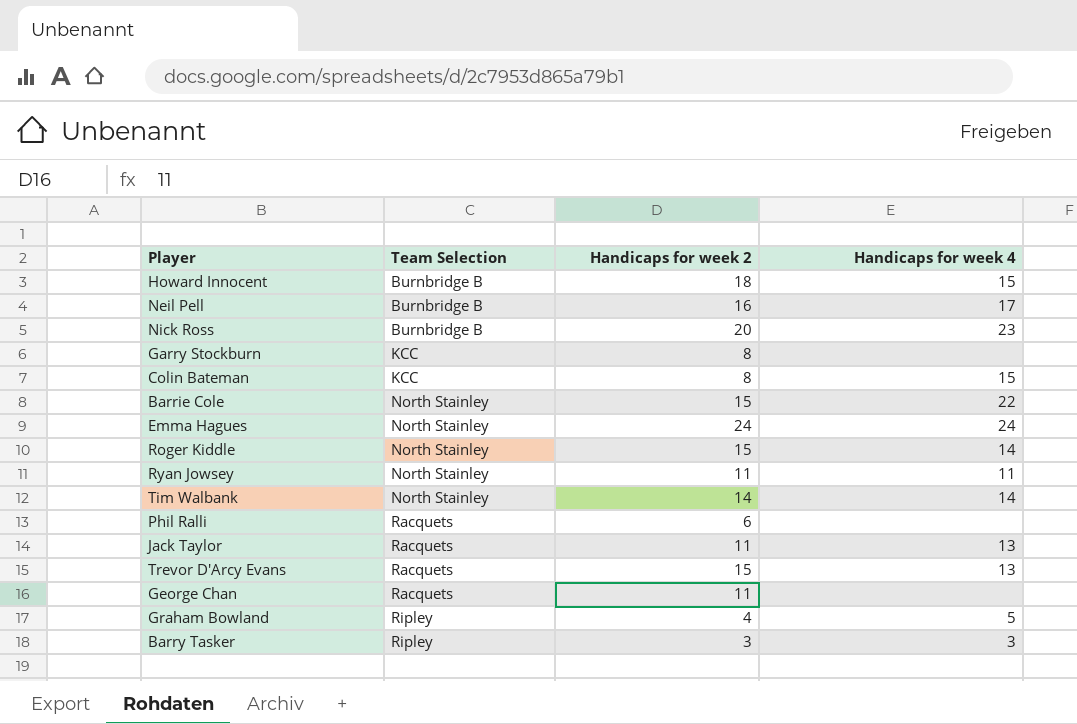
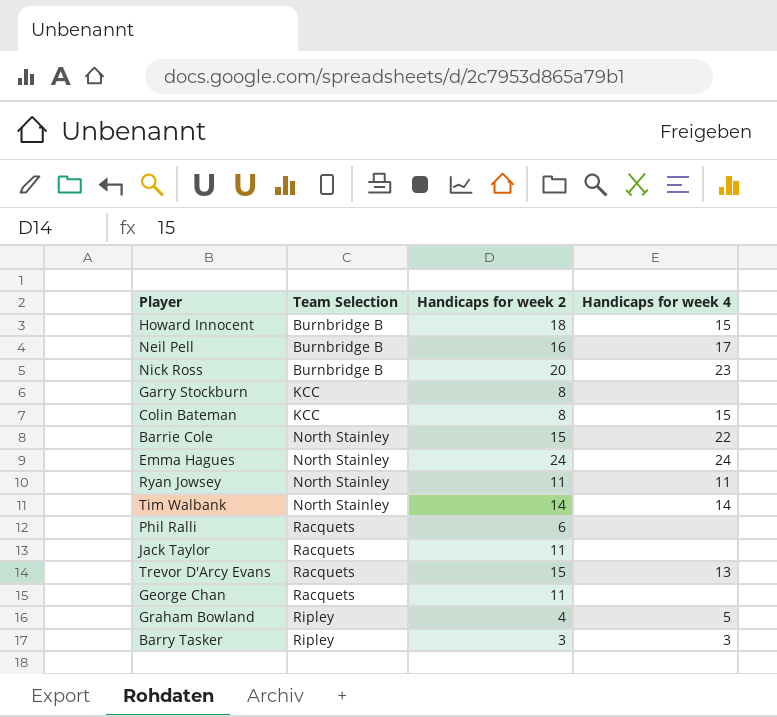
row Roger Kiddle: North Stainley | 15 | 14 -> none
Jack Taylor | Handicaps for week 4: 13 -> none

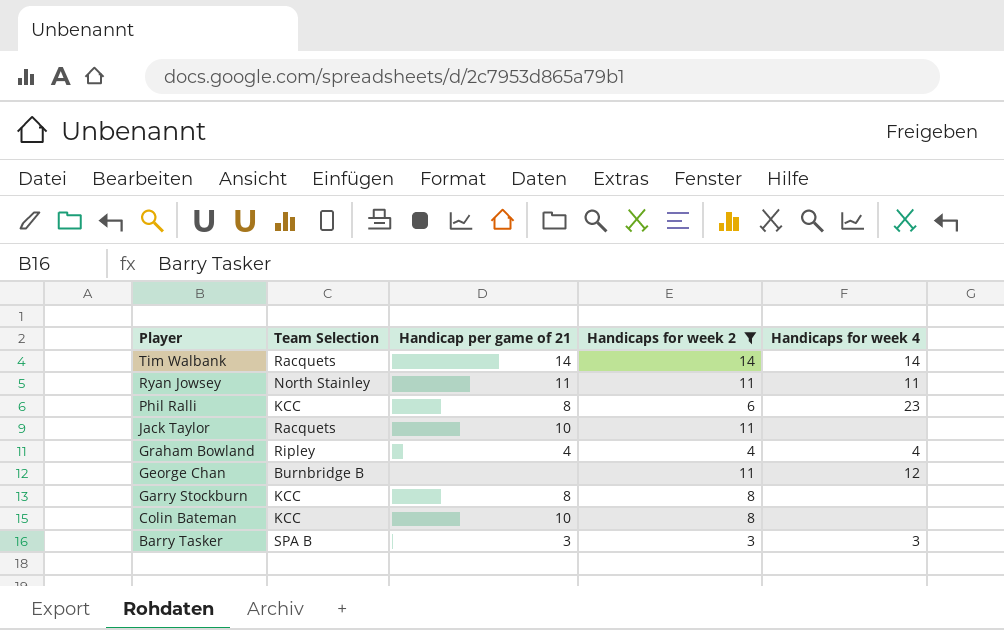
filter: none -> Handicaps for week 2 <= 14
row order: Team Selection ascending -> Player descending
column Handicap per game of 21 | position: none -> 3
Tim Walbank | Team Selection: North Stainley -> Racquets
Phil Ralli | Team Selection: Racquets -> KCC
Phil Ralli | Handicaps for week 4: none -> 23
Graham Bowland | Handicaps for week 4: 5 -> 4
George Chan | Team Selection: Racquets -> Burnbridge B
George Chan | Handicaps for week 4: none -> 12
Colin Bateman | Handicaps for week 4: 15 -> none
Barry Tasker | Team Selection: Ripley -> SPA B

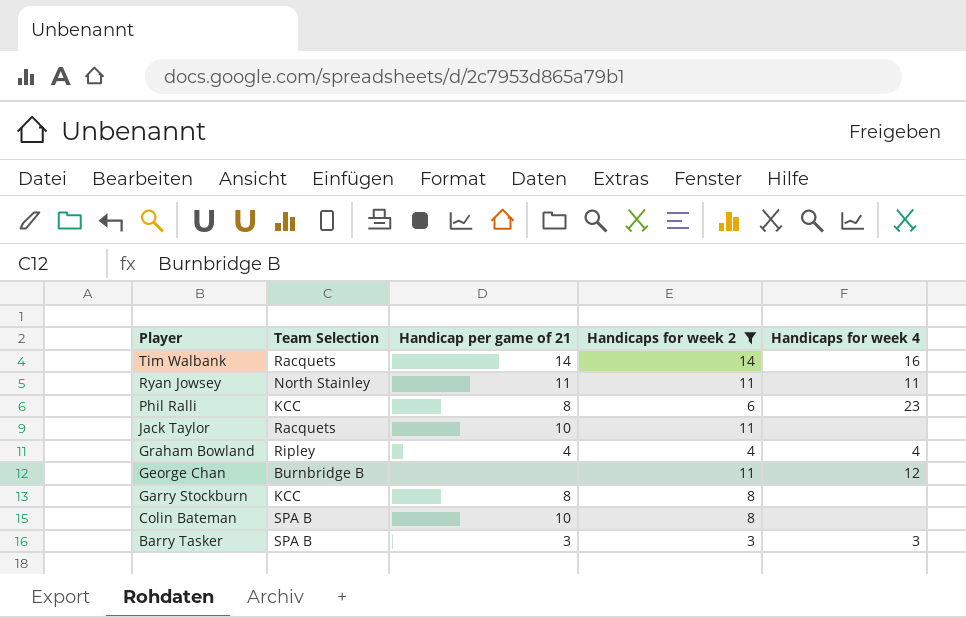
Tim Walbank | Handicaps for week 4: 14 -> 16
Colin Bateman | Team Selection: KCC -> SPA B

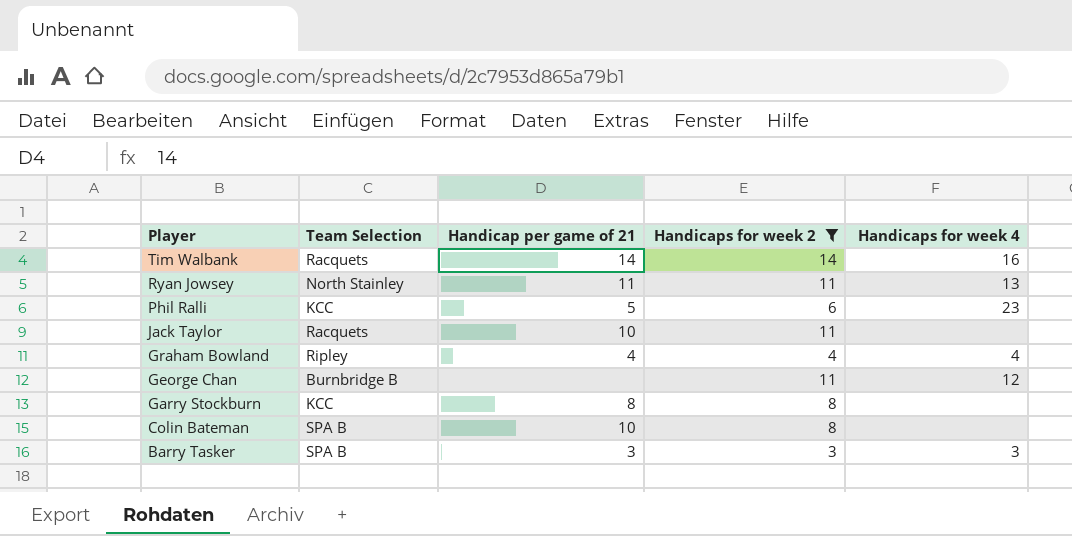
Ryan Jowsey | Handicaps for week 4: 11 -> 13
Phil Ralli | Handicap per game of 21: 8 -> 5

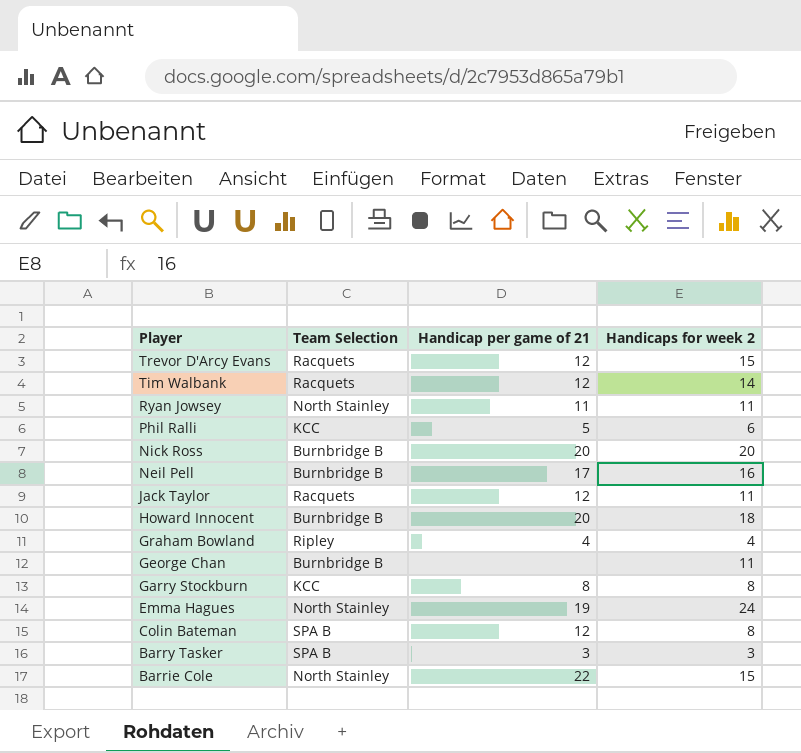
filter: Handicaps for week 2 <= 14 -> none
column Handicaps for week 4 | position: 5 -> none
Tim Walbank | Handicap per game of 21: 14 -> 12
Jack Taylor | Handicap per game of 21: 10 -> 12
Colin Bateman | Handicap per game of 21: 10 -> 12

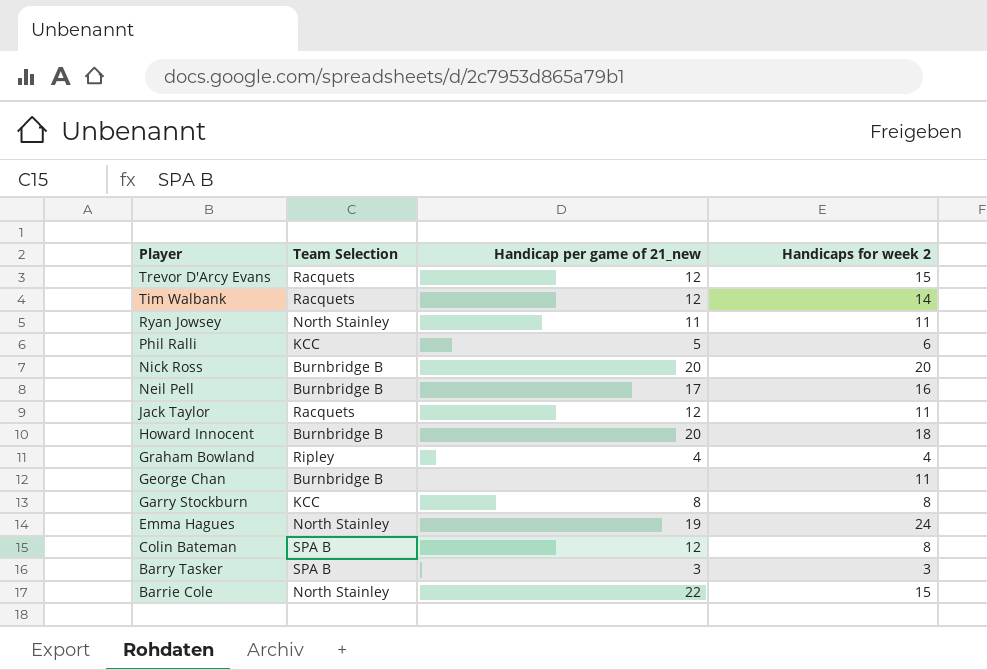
column name: Handicap per game of 21 -> Handicap per game of 21_new

